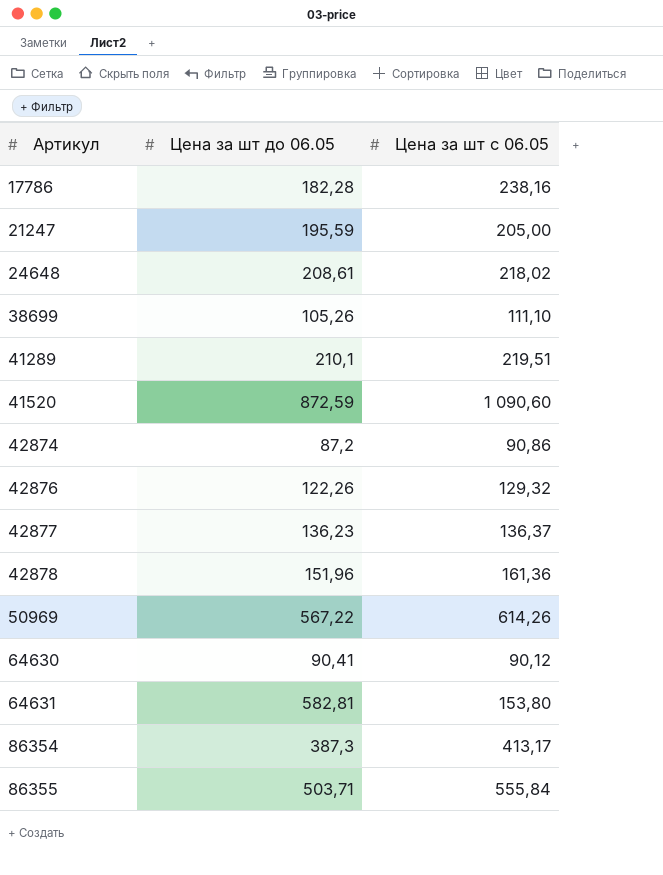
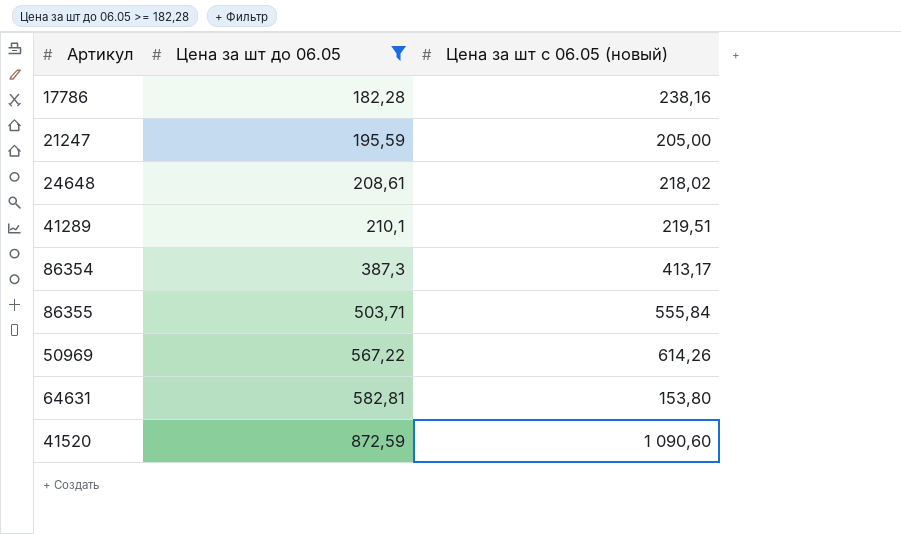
filter: none -> Цена за шт до 06.05 >= 182,28
row order: Артикул ascending -> Цена за шт до 06.05 ascending
column name: Цена за шт с 06.05 -> Цена за шт с 06.05 (новый)

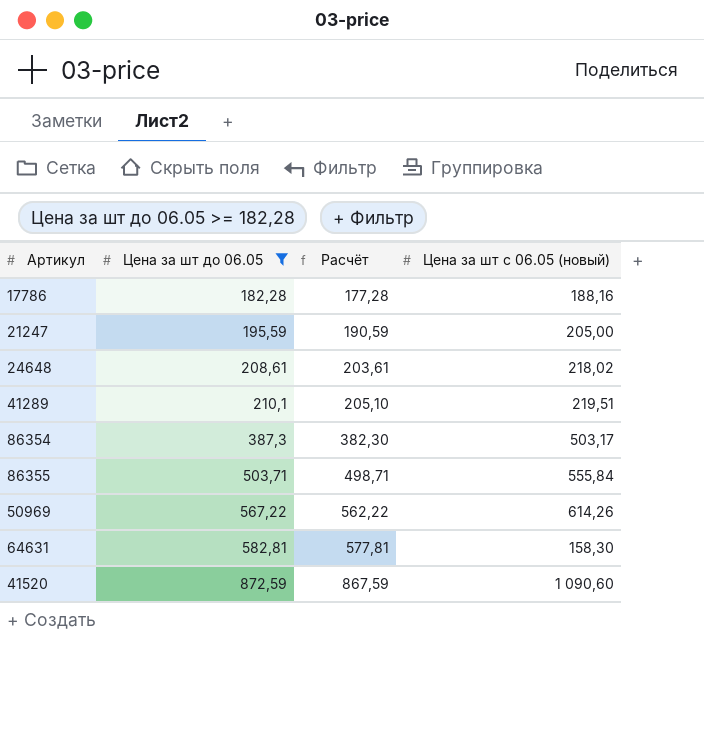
column Расчёт | formula: none -> [Цена за шт до 06.05] - 5
17786 | Цена за шт с 06.05 (новый): 238,16 -> 188,16
86354 | Цена за шт с 06.05 (новый): 413,17 -> 503,17
64631 | Цена за шт с 06.05 (новый): 153,80 -> 158,30

